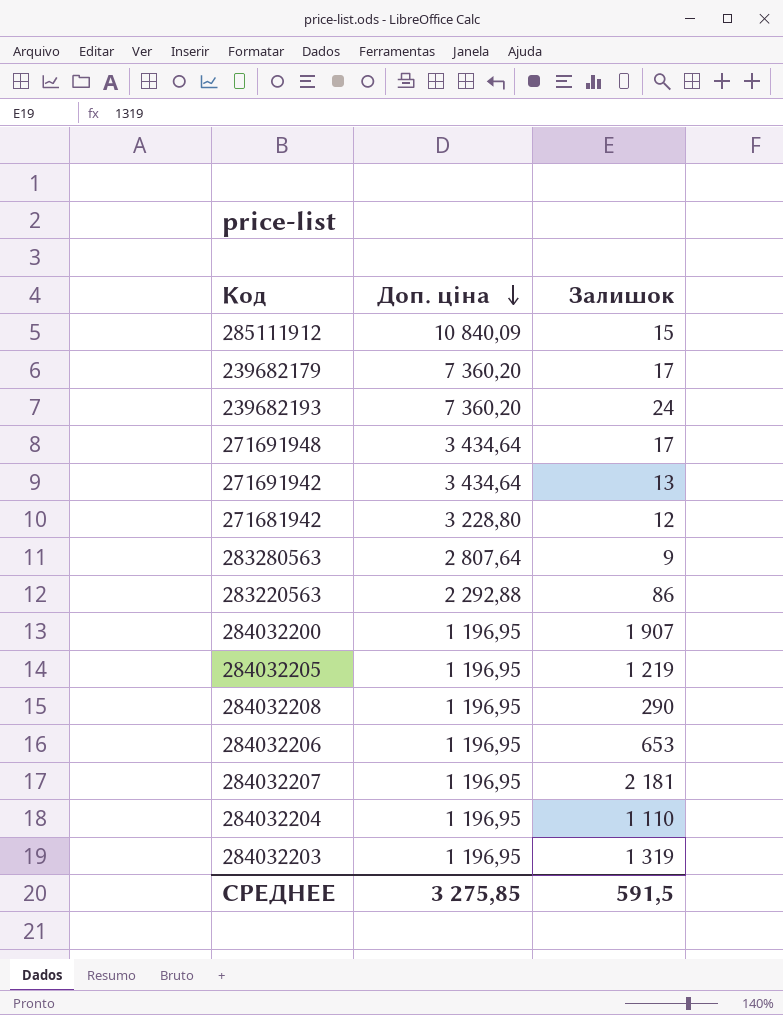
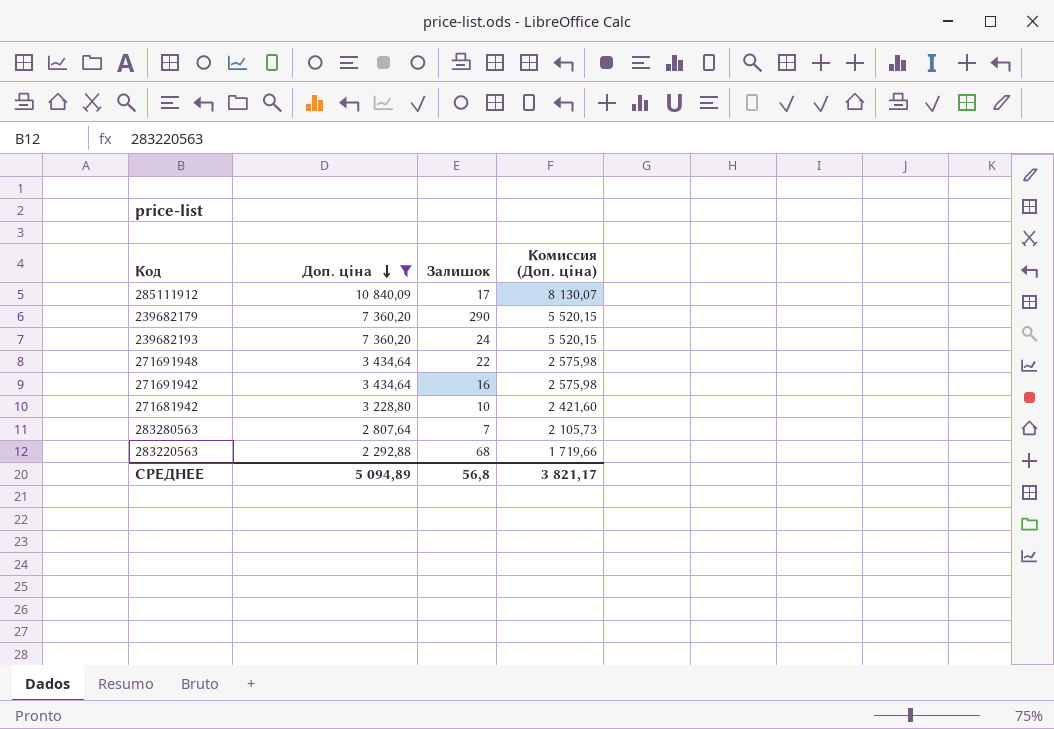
filter: none -> Доп. ціна != 1 196,95
column Комиссия (Доп. ціна) | formula: none -> [Доп. ціна] * 0,75
285111912 | Залишок: 15 -> 17
239682179 | Залишок: 17 -> 290
271691948 | Залишок: 17 -> 22
271691942 | Залишок: 13 -> 16
271681942 | Залишок: 12 -> 10
283280563 | Залишок: 9 -> 7
283220563 | Залишок: 86 -> 68
СРЕДНЕЕ | Доп. ціна: 3 275,85 -> 5 094,89
СРЕДНЕЕ | Залишок: 591,5 -> 56,8

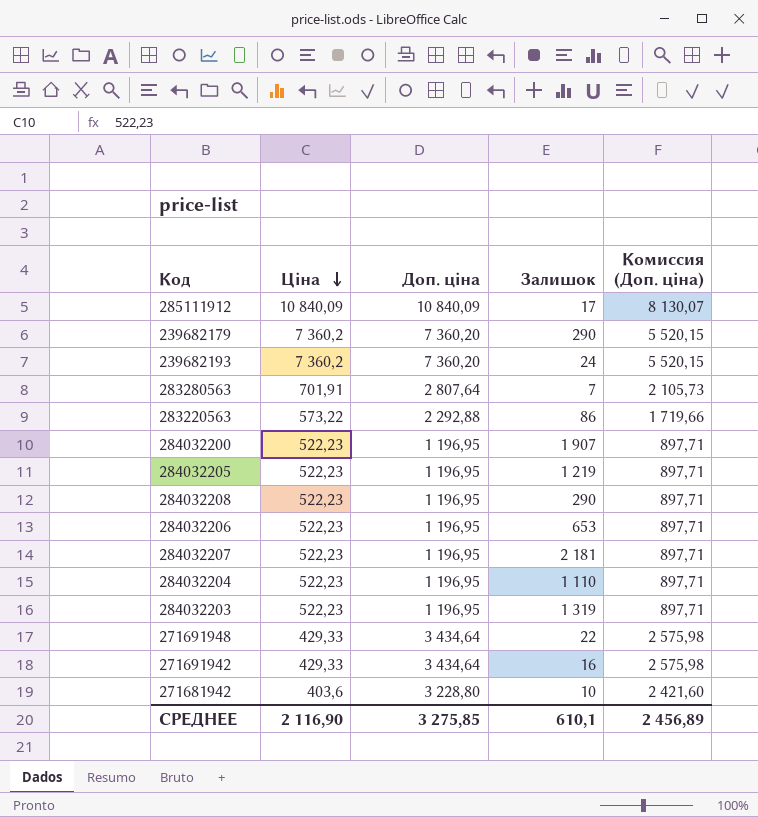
filter: Доп. ціна != 1 196,95 -> none
row order: Доп. ціна descending -> Ціна descending
column Ціна | position: none -> 2
283220563 | Залишок: 68 -> 86
СРЕДНЕЕ | Доп. ціна: 5 094,89 -> 3 275,85
СРЕДНЕЕ | Залишок: 56,8 -> 610,1
СРЕДНЕЕ | Комиссия (Доп. ціна): 3 821,17 -> 2 456,89

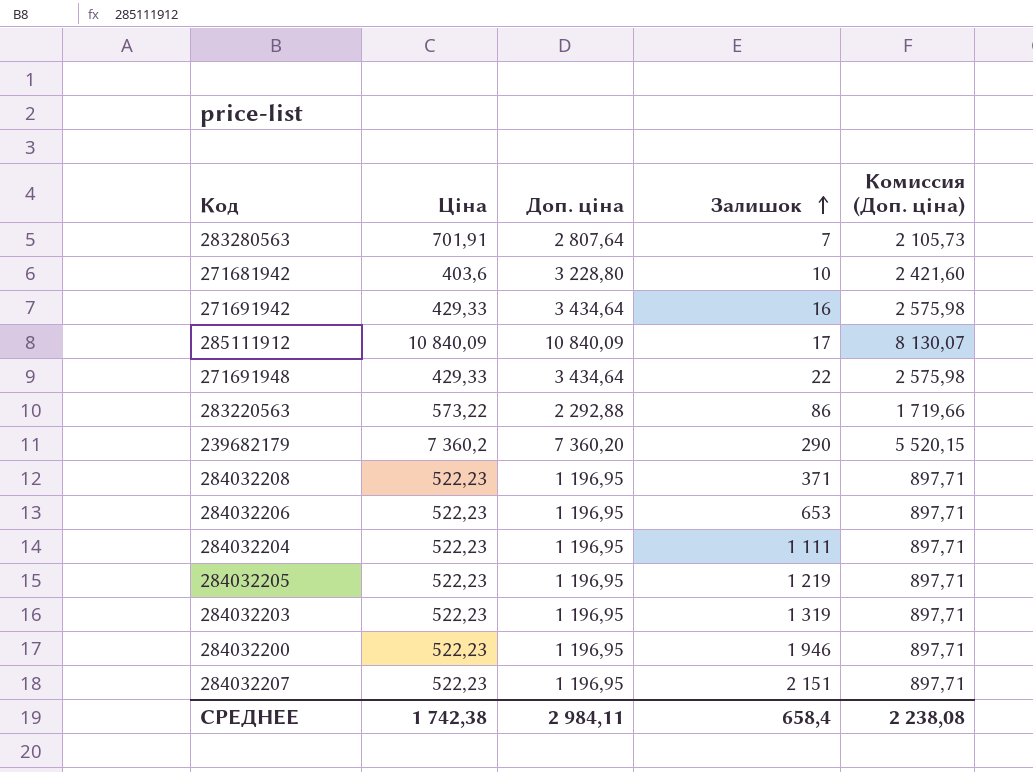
row order: Ціна descending -> Залишок ascending
row 239682193: 7 360,2 | 7 360,20 | 24 | 5 520,15 -> none
284032208 | Залишок: 290 -> 371
284032204 | Залишок: 1 110 -> 1 111
284032200 | Залишок: 1 907 -> 1 946
284032207 | Залишок: 2 181 -> 2 151
СРЕДНЕЕ | Ціна: 2 116,90 -> 1 742,38
СРЕДНЕЕ | Доп. ціна: 3 275,85 -> 2 984,11
СРЕДНЕЕ | Залишок: 610,1 -> 658,4
СРЕДНЕЕ | Комиссия (Доп. ціна): 2 456,89 -> 2 238,08

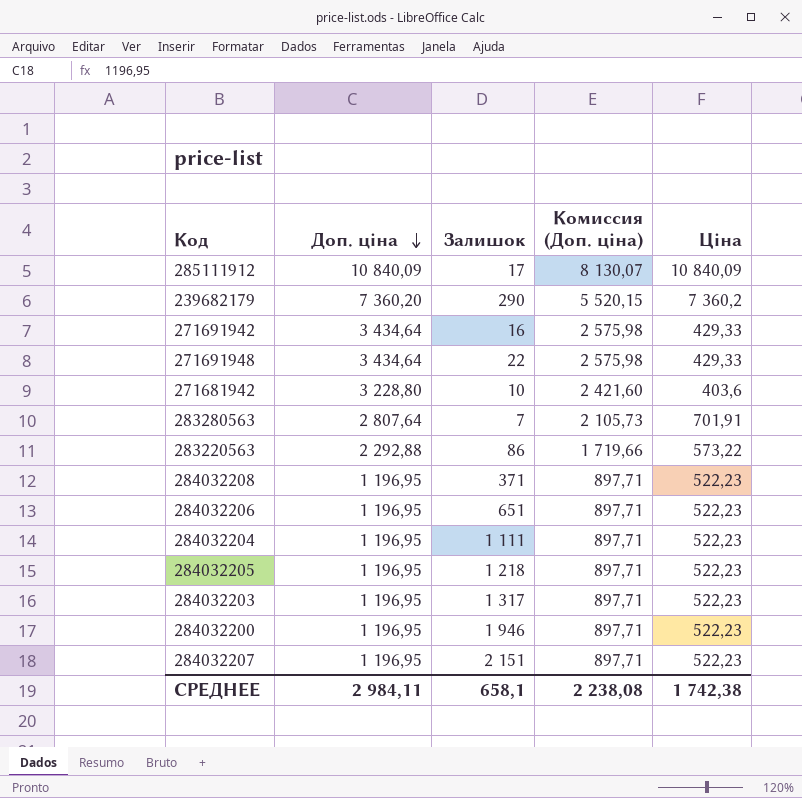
row order: Залишок ascending -> Доп. ціна descending
column Ціна | position: 2 -> 5
284032206 | Залишок: 653 -> 651
284032205 | Залишок: 1 219 -> 1 218
284032203 | Залишок: 1 319 -> 1 317
СРЕДНЕЕ | Залишок: 658,4 -> 658,1

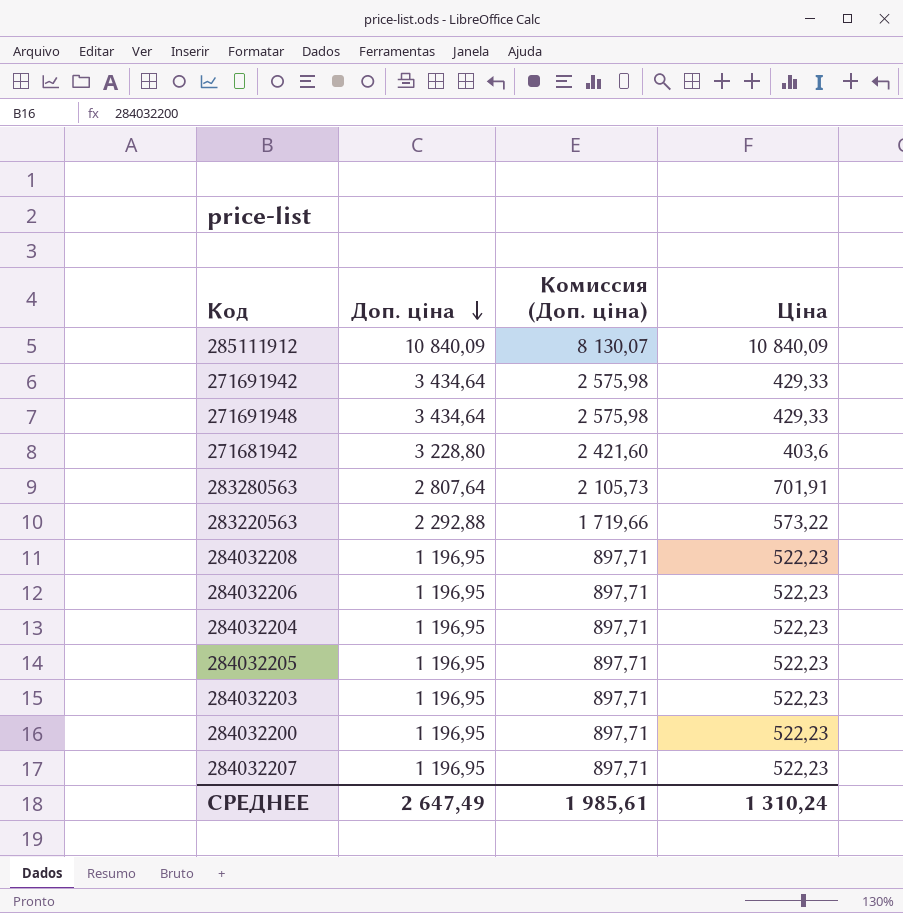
column Залишок | position: 3 -> none
row 239682179: 7 360,20 | 290 | 5 520,15 | 7 360,2 -> none
СРЕДНЕЕ | Доп. ціна: 2 984,11 -> 2 647,49
СРЕДНЕЕ | Комиссия (Доп. ціна): 2 238,08 -> 1 985,61
СРЕДНЕЕ | Ціна: 1 742,38 -> 1 310,24

